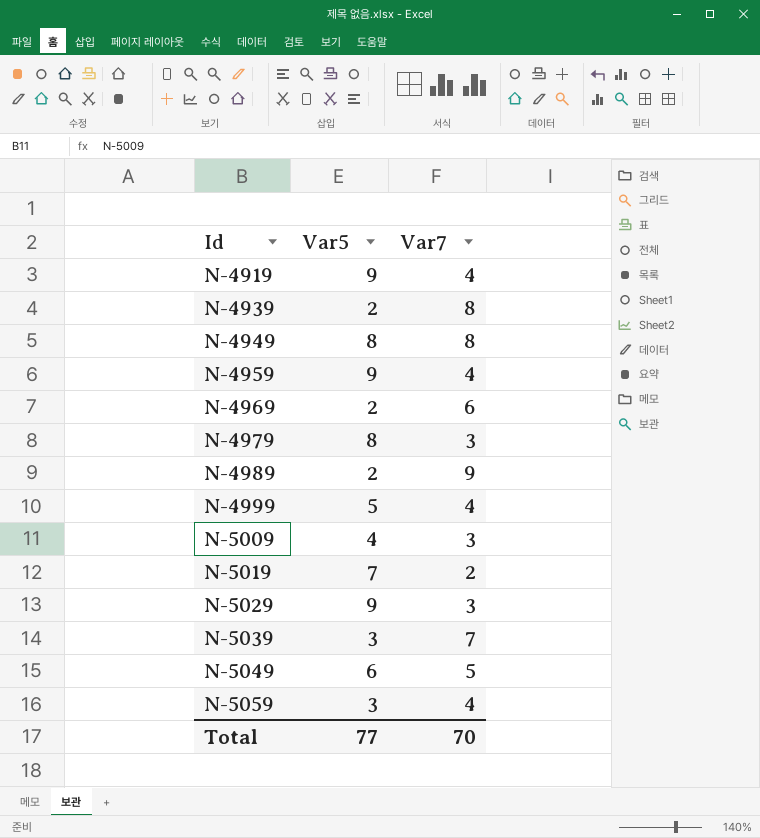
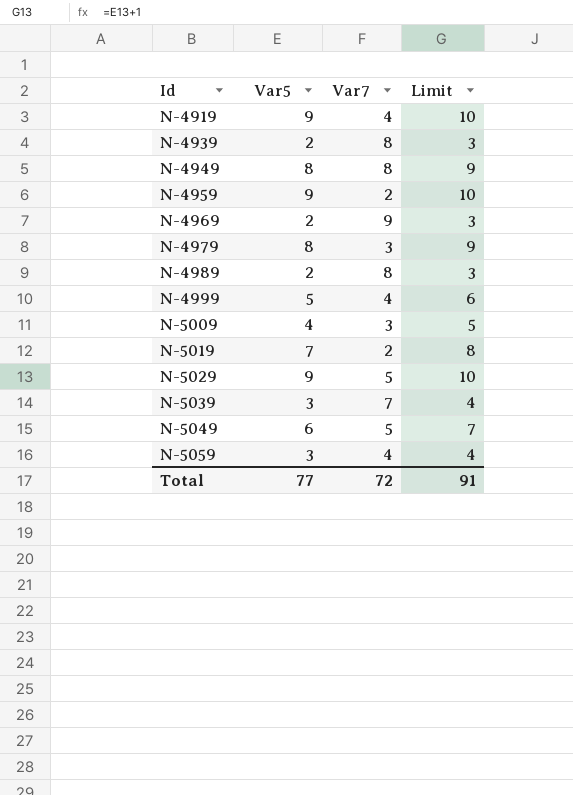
column Limit | formula: none -> [Var5] + 1
N-4959 | Var7: 4 -> 2
N-4969 | Var7: 6 -> 9
N-4989 | Var7: 9 -> 8
N-5029 | Var7: 3 -> 5
Total | Var7: 70 -> 72

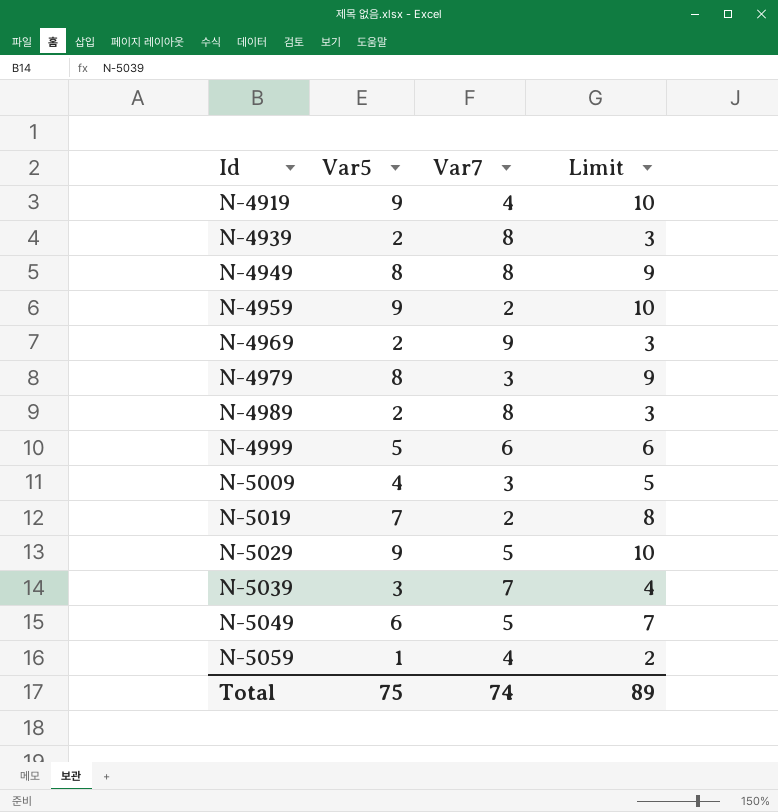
N-4999 | Var7: 4 -> 6
N-5059 | Var5: 3 -> 1
N-5059 | Limit: 4 -> 2
Total | Var5: 77 -> 75
Total | Var7: 72 -> 74
Total | Limit: 91 -> 89

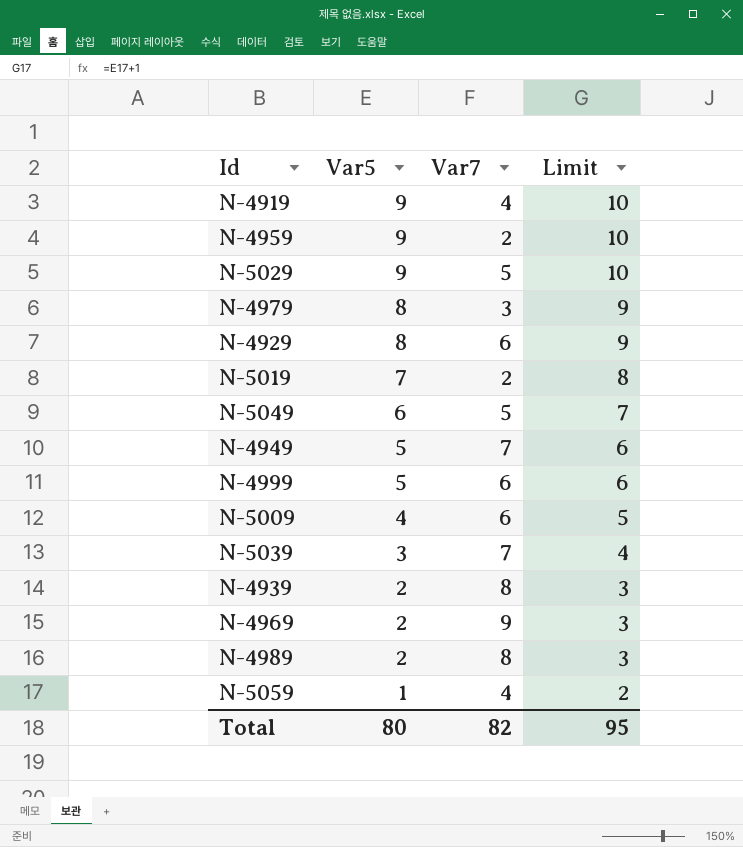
row order: Id ascending -> Var5 descending
row N-4929: none -> 8 | 6 | 9
N-4949 | Var5: 8 -> 5
N-4949 | Var7: 8 -> 7
N-4949 | Limit: 9 -> 6
N-5009 | Var7: 3 -> 6
Total | Var5: 75 -> 80
Total | Var7: 74 -> 82
Total | Limit: 89 -> 95

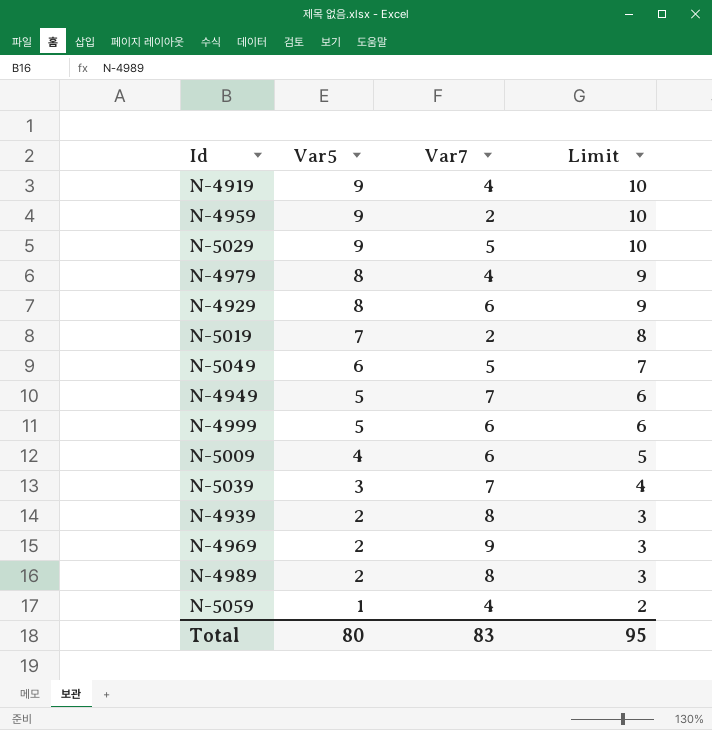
N-4979 | Var7: 3 -> 4
Total | Var7: 82 -> 83

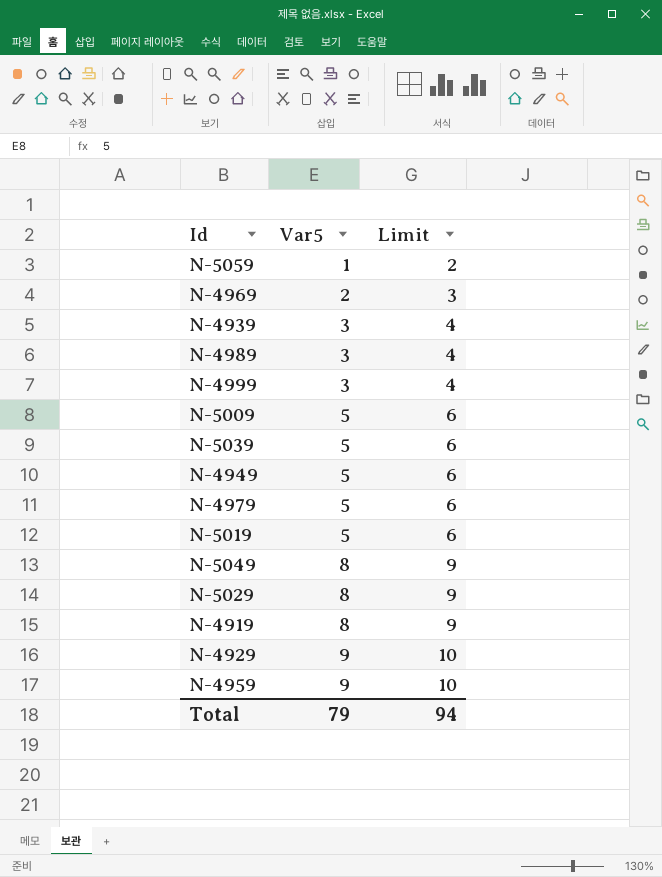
row order: Var5 descending -> Var5 ascending
column Var7 | position: 3 -> none
N-4939 | Var5: 2 -> 3
N-4939 | Limit: 3 -> 4
N-4989 | Var5: 2 -> 3
N-4989 | Limit: 3 -> 4
N-4999 | Var5: 5 -> 3
N-4999 | Limit: 6 -> 4
N-5009 | Var5: 4 -> 5
N-5009 | Limit: 5 -> 6
N-5039 | Var5: 3 -> 5
N-5039 | Limit: 4 -> 6
N-4979 | Var5: 8 -> 5
N-4979 | Limit: 9 -> 6
N-5019 | Var5: 7 -> 5
N-5019 | Limit: 8 -> 6
N-5049 | Var5: 6 -> 8
N-5049 | Limit: 7 -> 9
N-5029 | Var5: 9 -> 8
N-5029 | Limit: 10 -> 9
N-4919 | Var5: 9 -> 8
N-4919 | Limit: 10 -> 9
N-4929 | Var5: 8 -> 9
N-4929 | Limit: 9 -> 10
Total | Var5: 80 -> 79
Total | Limit: 95 -> 94

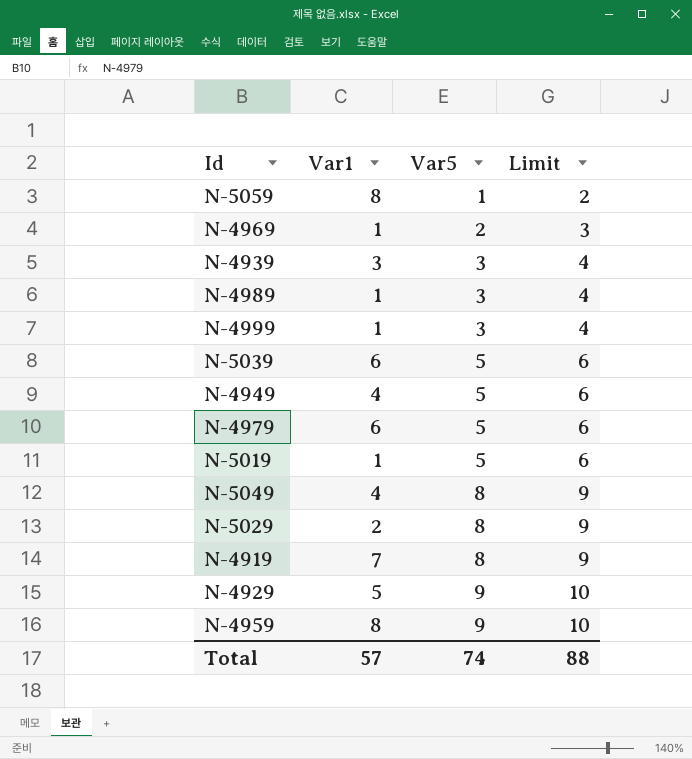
column Var1 | position: none -> 2
row N-5009: 5 | 6 -> none
Total | Var5: 79 -> 74
Total | Limit: 94 -> 88

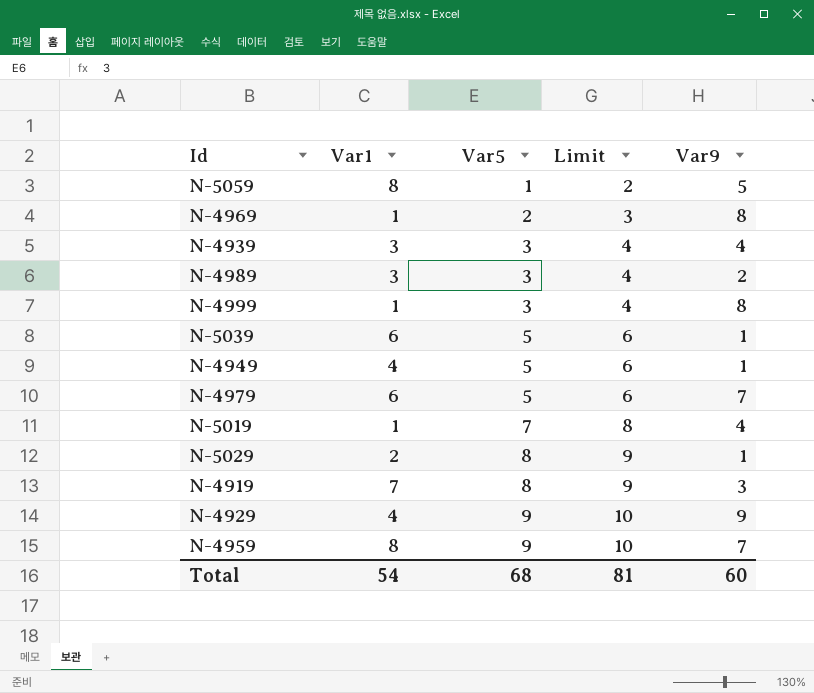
column Var9 | position: none -> 5
row N-5049: 4 | 8 | 9 -> none
N-4989 | Var1: 1 -> 3
N-5019 | Var5: 5 -> 7
N-5019 | Limit: 6 -> 8
N-4929 | Var1: 5 -> 4
Total | Var1: 57 -> 54
Total | Var5: 74 -> 68
Total | Limit: 88 -> 81

